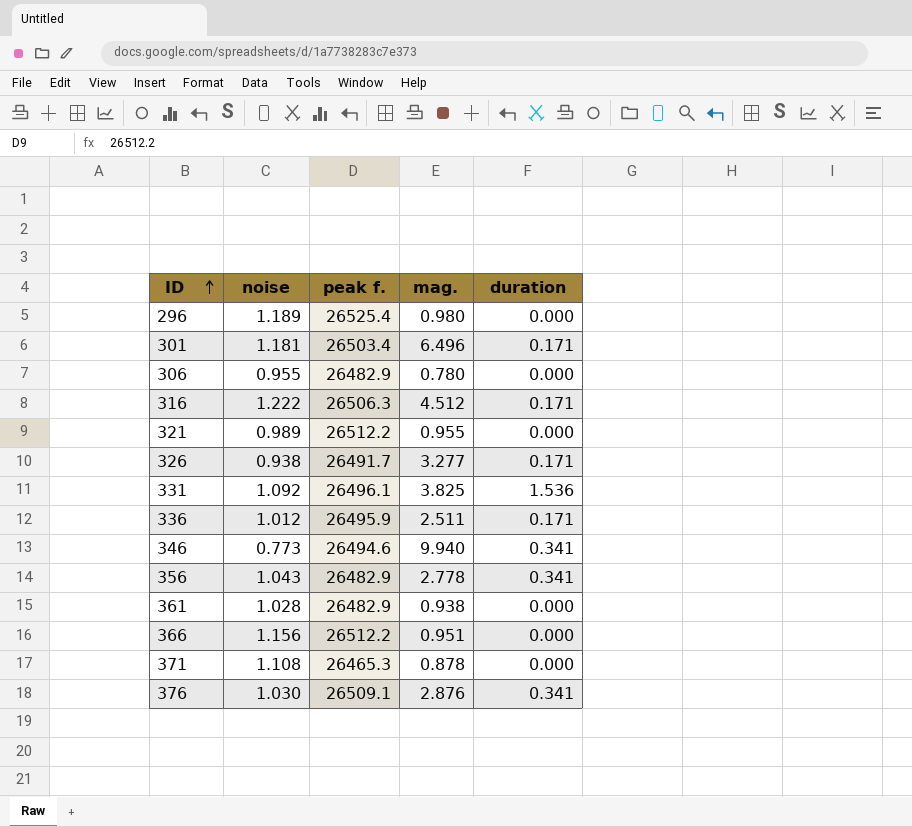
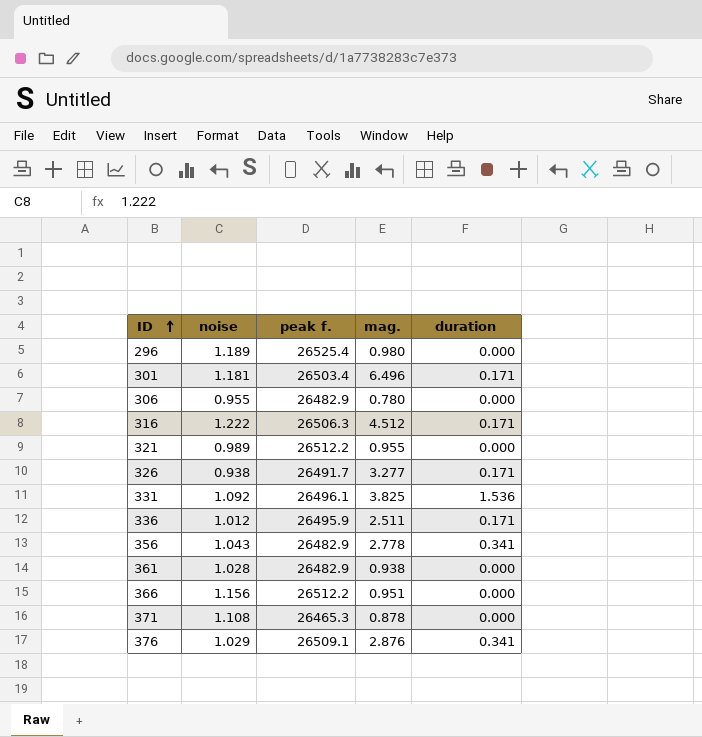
row 346: 0.773 | 26494.6 | 9.940 | 0.341 -> none
376 | noise: 1.030 -> 1.029

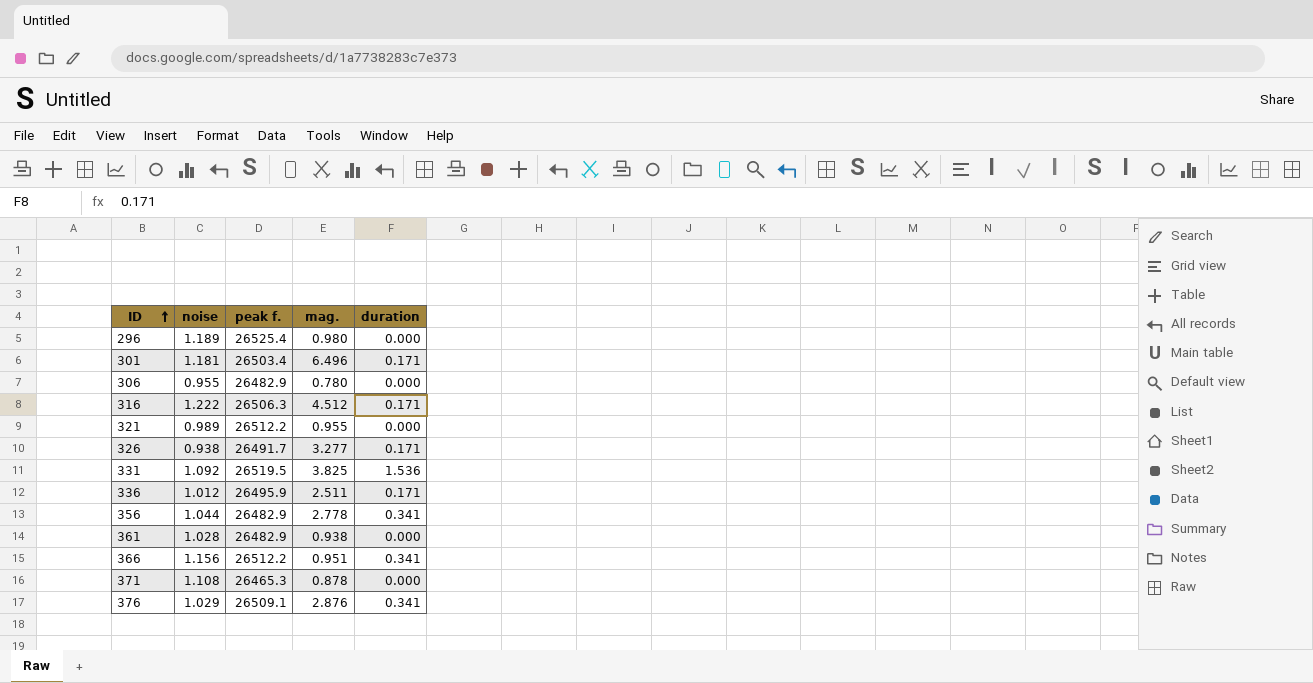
331 | peak f.: 26496.1 -> 26519.5
356 | noise: 1.043 -> 1.044
366 | duration: 0.000 -> 0.341

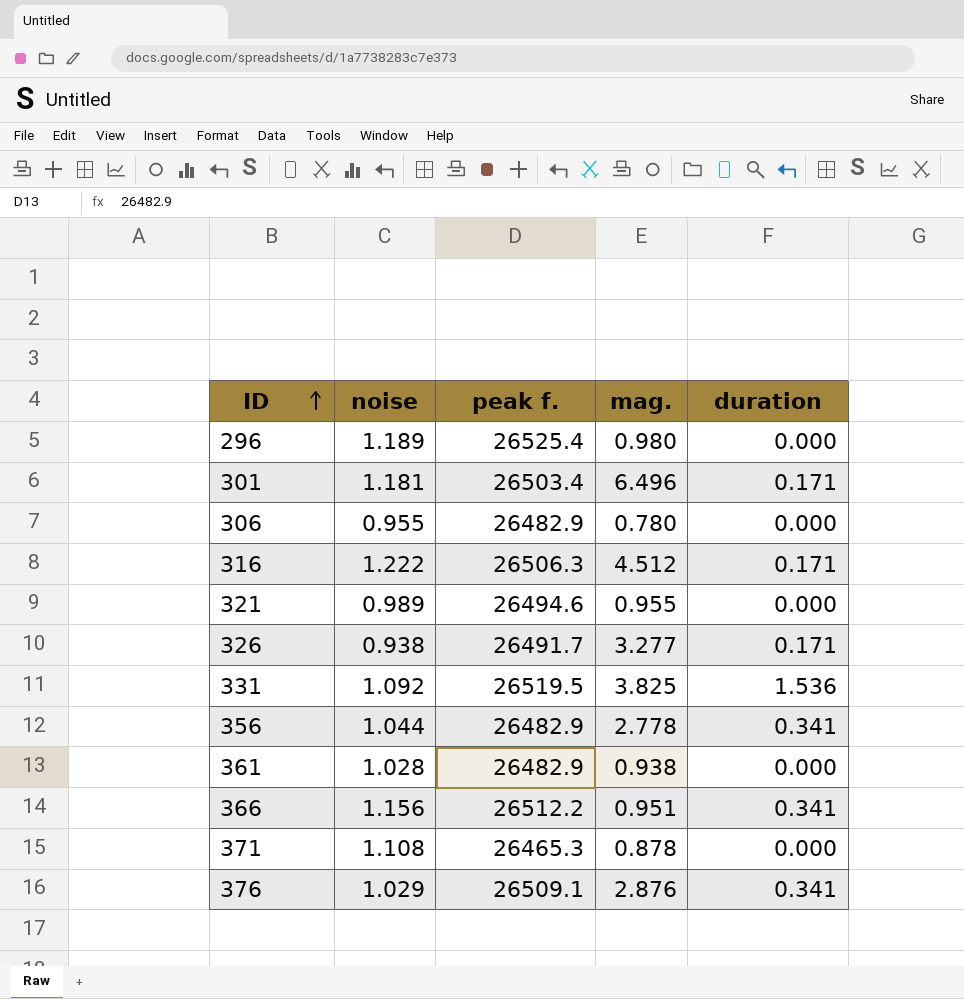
row 336: 1.012 | 26495.9 | 2.511 | 0.171 -> none
321 | peak f.: 26512.2 -> 26494.6

